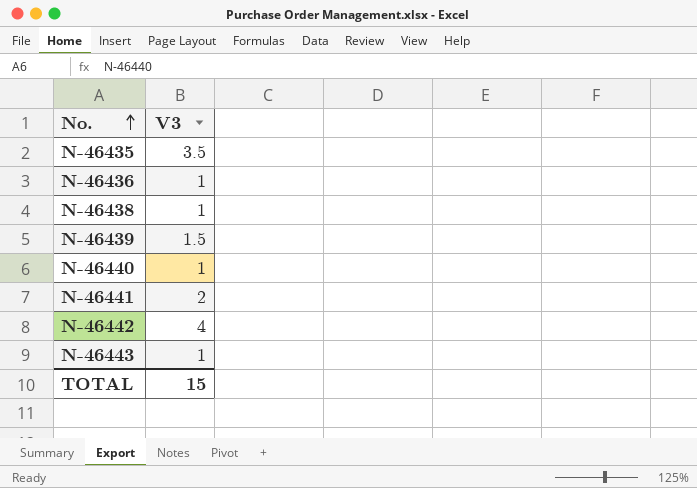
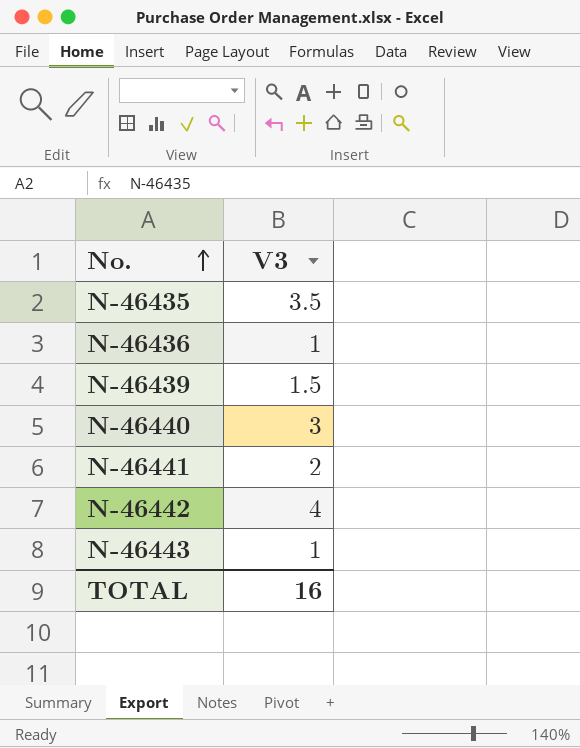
row N-46438: 1 -> none
N-46440 | V3: 1 -> 3
TOTAL | V3: 15 -> 16

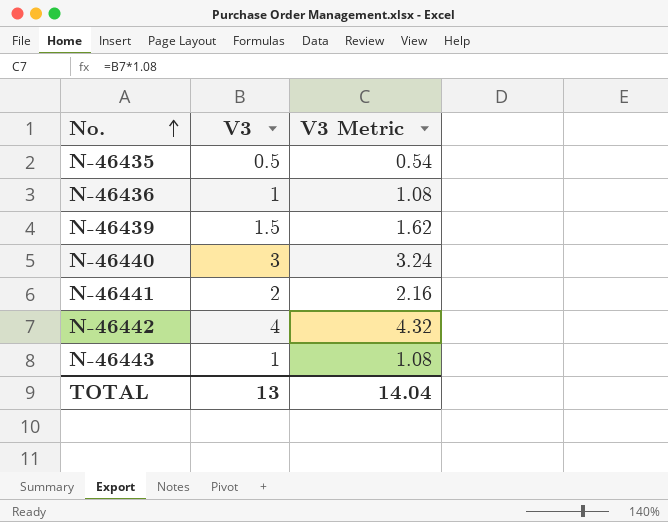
column V3 Metric | formula: none -> [V3] * 1.08
N-46435 | V3: 3.5 -> 0.5
TOTAL | V3: 16 -> 13

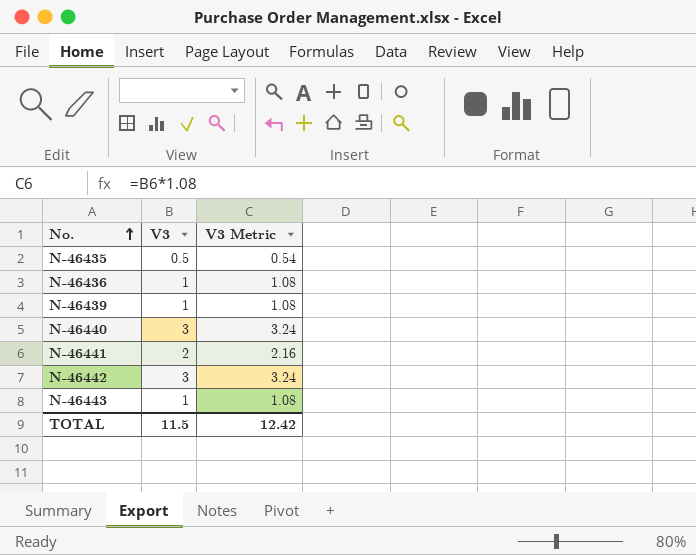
N-46439 | V3: 1.5 -> 1
N-46439 | V3 Metric: 1.62 -> 1.08
N-46442 | V3: 4 -> 3
N-46442 | V3 Metric: 4.32 -> 3.24
TOTAL | V3: 13 -> 11.5
TOTAL | V3 Metric: 14.04 -> 12.42

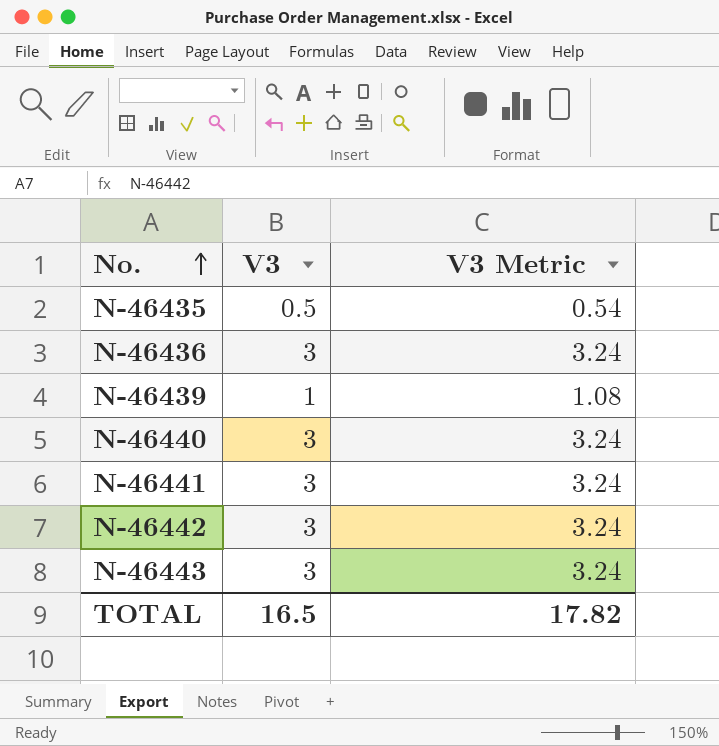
N-46436 | V3: 1 -> 3
N-46436 | V3 Metric: 1.08 -> 3.24
N-46441 | V3: 2 -> 3
N-46441 | V3 Metric: 2.16 -> 3.24
N-46443 | V3: 1 -> 3
N-46443 | V3 Metric: 1.08 -> 3.24
TOTAL | V3: 11.5 -> 16.5
TOTAL | V3 Metric: 12.42 -> 17.82

